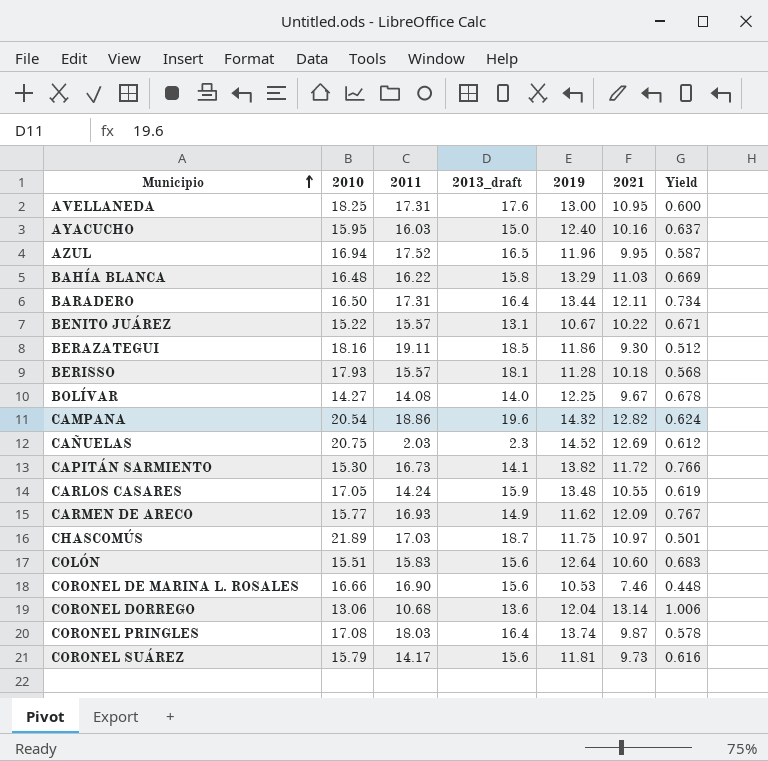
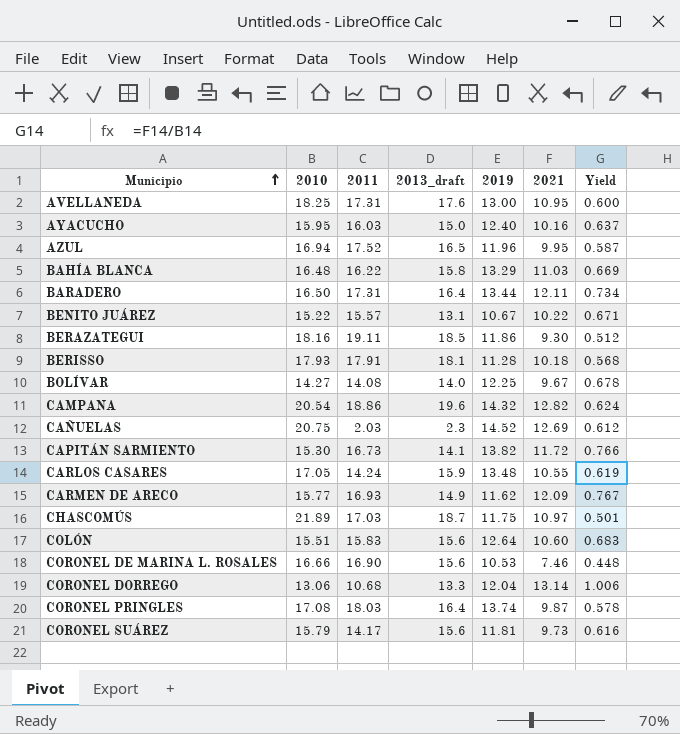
BERISSO | 2011: 15.57 -> 17.91
CORONEL DORREGO | 2013_draft: 13.6 -> 13.3

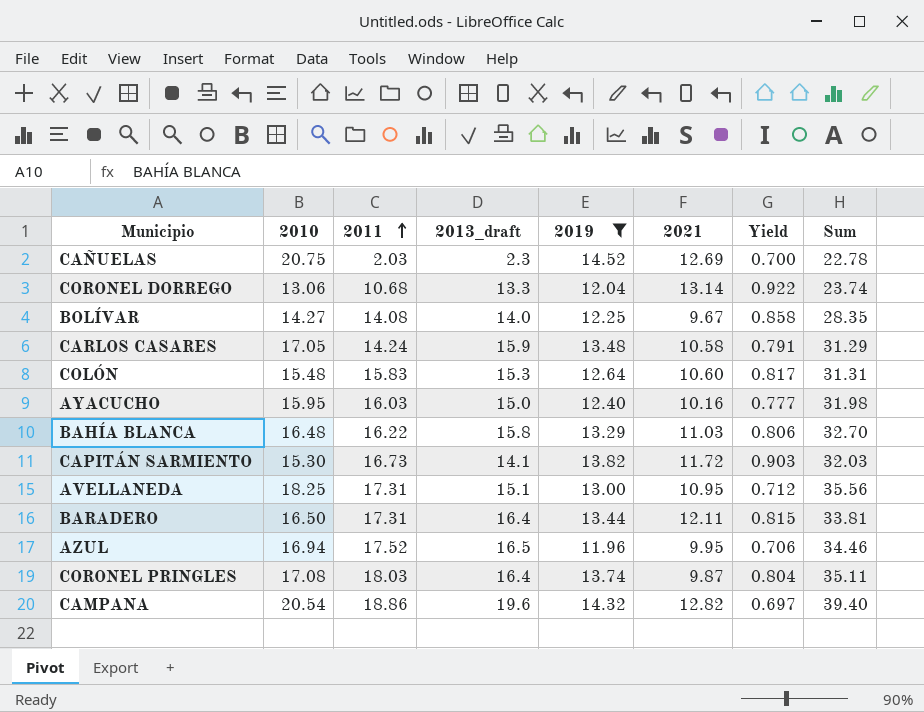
filter: none -> 2019 >= 11.96
row order: Municipio ascending -> 2011 ascending
column Yield | formula: [2021] / [2010] -> [2019] / [2010]
column Sum | formula: none -> [2010] + [2011]
CARLOS CASARES | 2021: 10.55 -> 10.58
COLÓN | 2010: 15.51 -> 15.48
COLÓN | 2013_draft: 15.6 -> 15.3
AVELLANEDA | 2013_draft: 17.6 -> 15.1

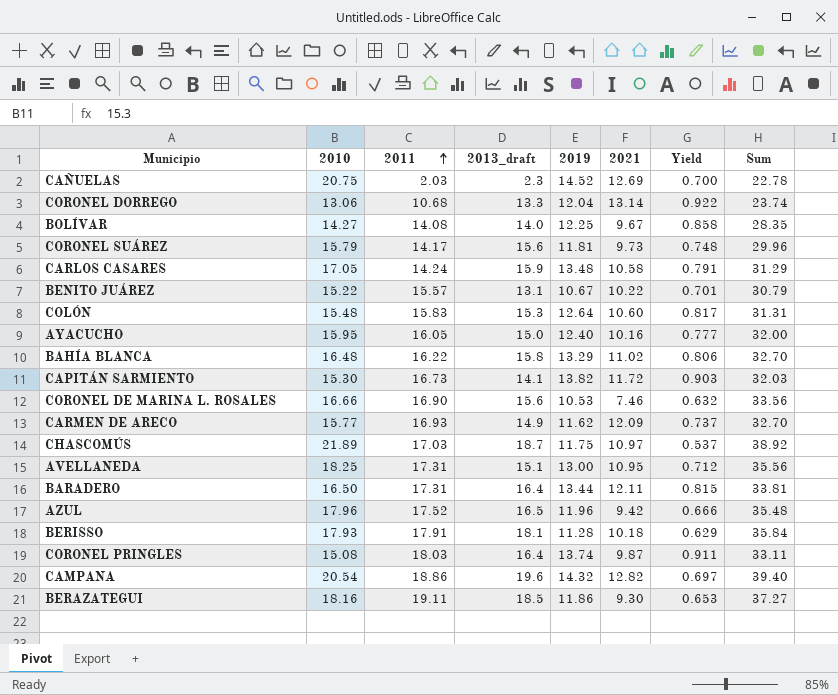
filter: 2019 >= 11.96 -> none
AYACUCHO | 2011: 16.03 -> 16.05
AYACUCHO | Sum: 31.98 -> 32.00
BAHÍA BLANCA | 2021: 11.03 -> 11.02
AZUL | 2010: 16.94 -> 17.96
AZUL | 2021: 9.95 -> 9.42
AZUL | Yield: 0.706 -> 0.666
AZUL | Sum: 34.46 -> 35.48
CORONEL PRINGLES | 2010: 17.08 -> 15.08
CORONEL PRINGLES | Yield: 0.804 -> 0.911
CORONEL PRINGLES | Sum: 35.11 -> 33.11

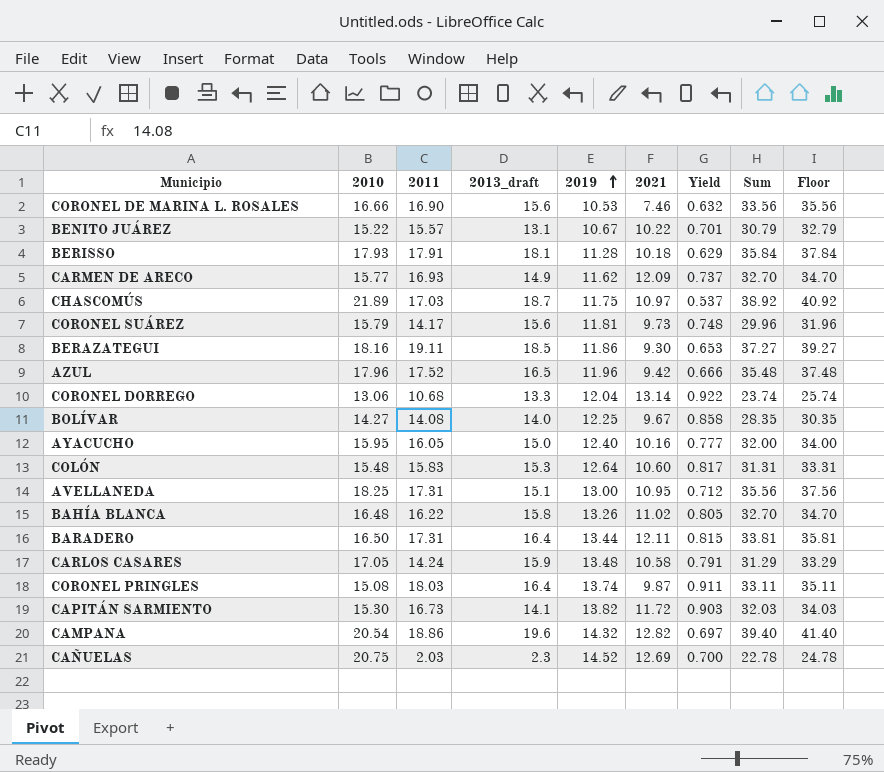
row order: 2011 ascending -> 2019 ascending
column Floor | formula: none -> [Sum] + 2
BAHÍA BLANCA | 2019: 13.29 -> 13.26
BAHÍA BLANCA | Yield: 0.806 -> 0.805

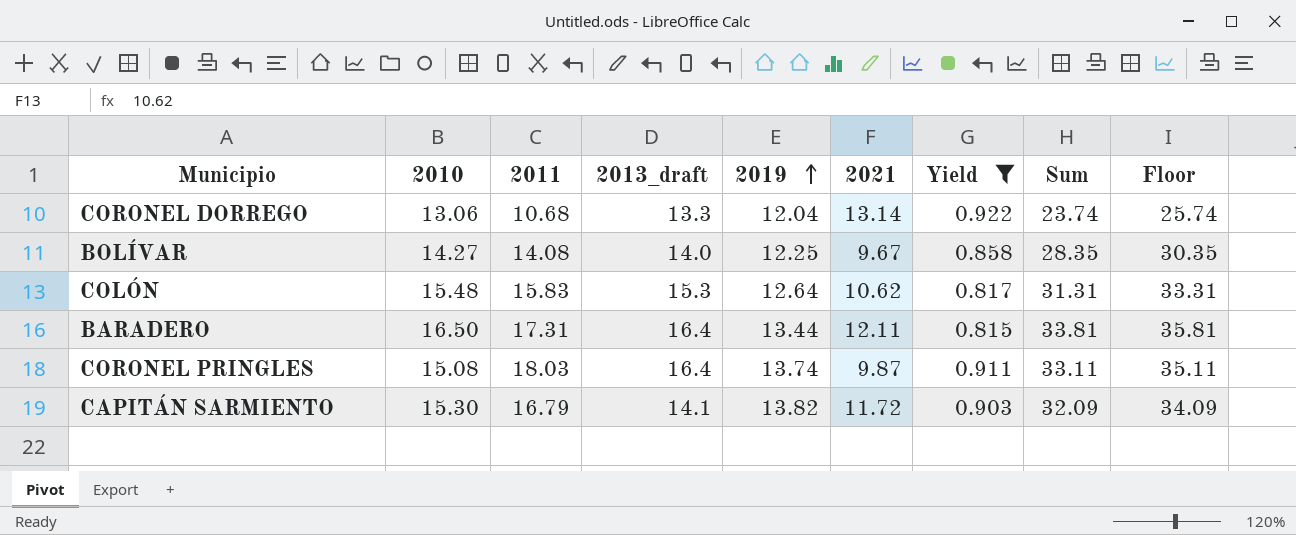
filter: none -> Yield >= 0.815
COLÓN | 2021: 10.60 -> 10.62
CAPITÁN SARMIENTO | 2011: 16.73 -> 16.79
CAPITÁN SARMIENTO | Sum: 32.03 -> 32.09
CAPITÁN SARMIENTO | Floor: 34.03 -> 34.09

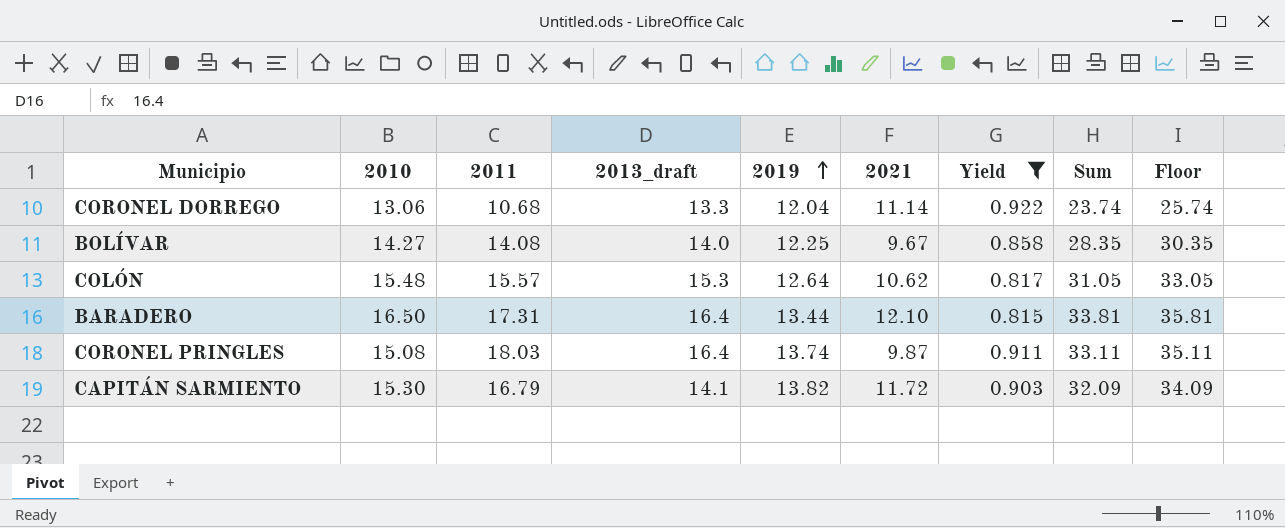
CORONEL DORREGO | 2021: 13.14 -> 11.14
COLÓN | 2011: 15.83 -> 15.57
COLÓN | Sum: 31.31 -> 31.05
COLÓN | Floor: 33.31 -> 33.05
BARADERO | 2021: 12.11 -> 12.10

